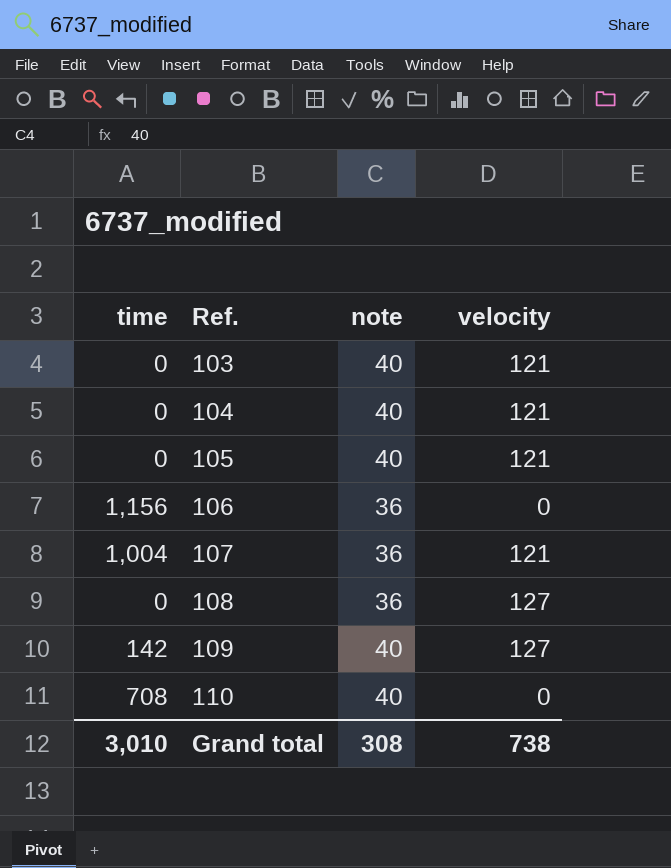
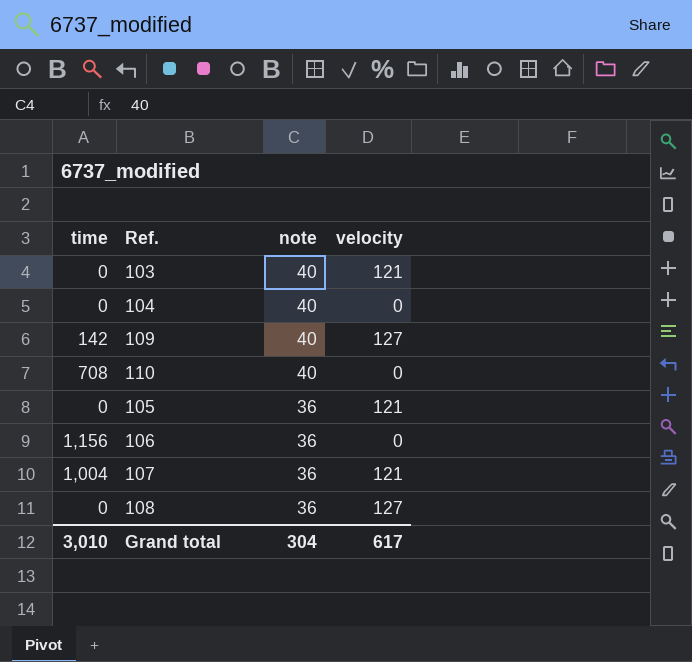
row order: Ref. ascending -> note descending
104 | velocity: 121 -> 0
105 | note: 40 -> 36
Grand total | note: 308 -> 304
Grand total | velocity: 738 -> 617

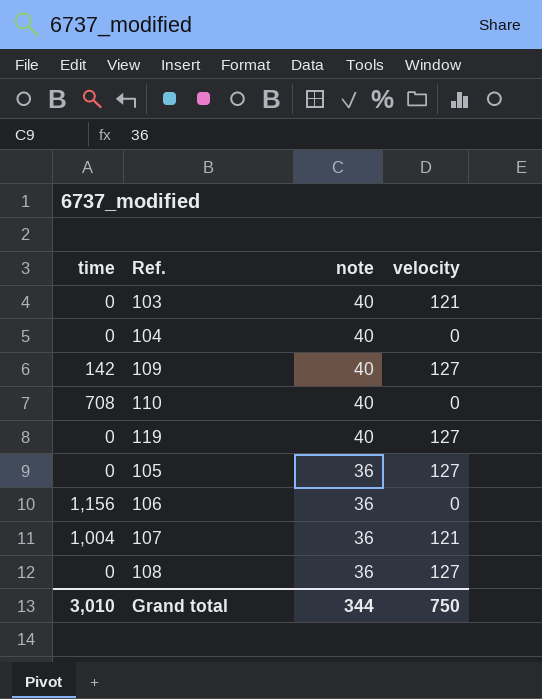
row 119: none -> 0 | 40 | 127
105 | velocity: 121 -> 127
Grand total | note: 304 -> 344
Grand total | velocity: 617 -> 750

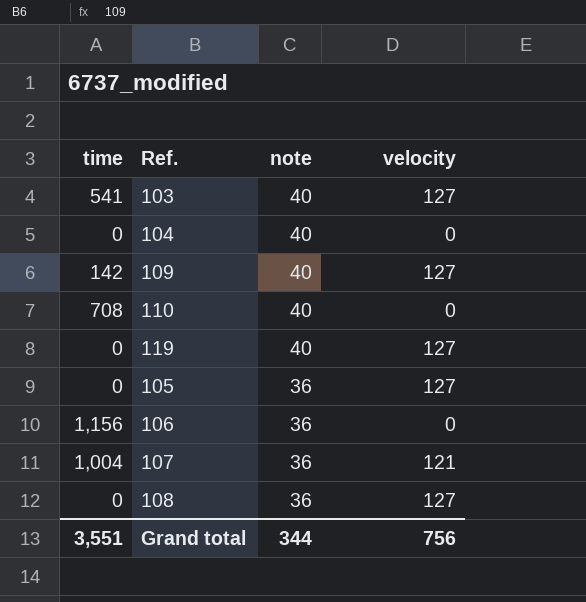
103 | time: 0 -> 541
103 | velocity: 121 -> 127
Grand total | time: 3,010 -> 3,551
Grand total | velocity: 750 -> 756

